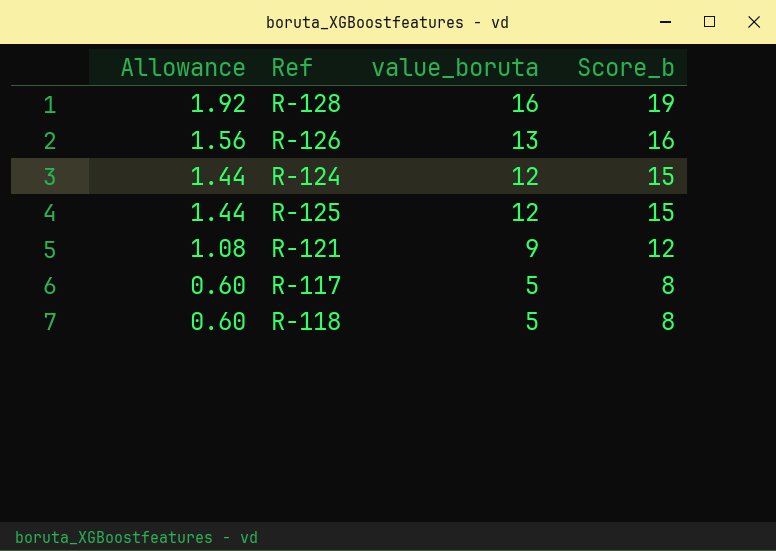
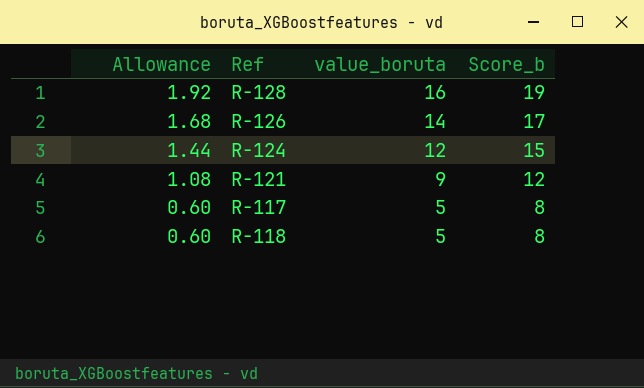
row R-125: 1.44 | 12 | 15 -> none
R-126 | Allowance: 1.56 -> 1.68
R-126 | value_boruta: 13 -> 14
R-126 | Score_b: 16 -> 17

